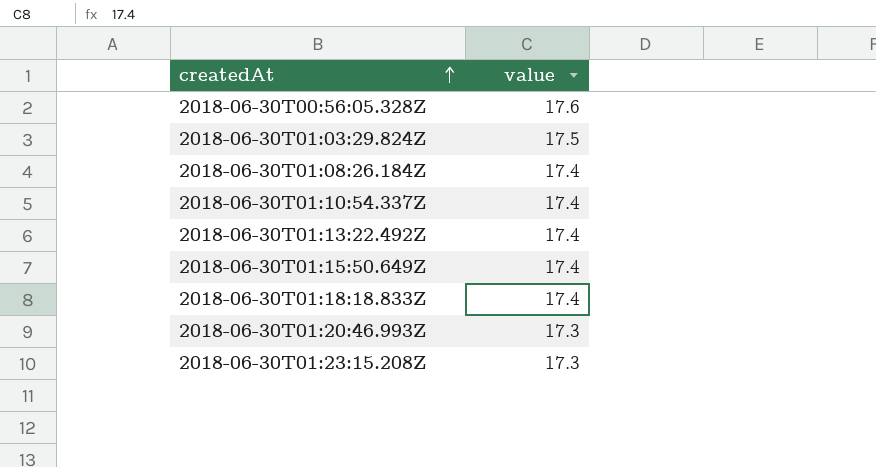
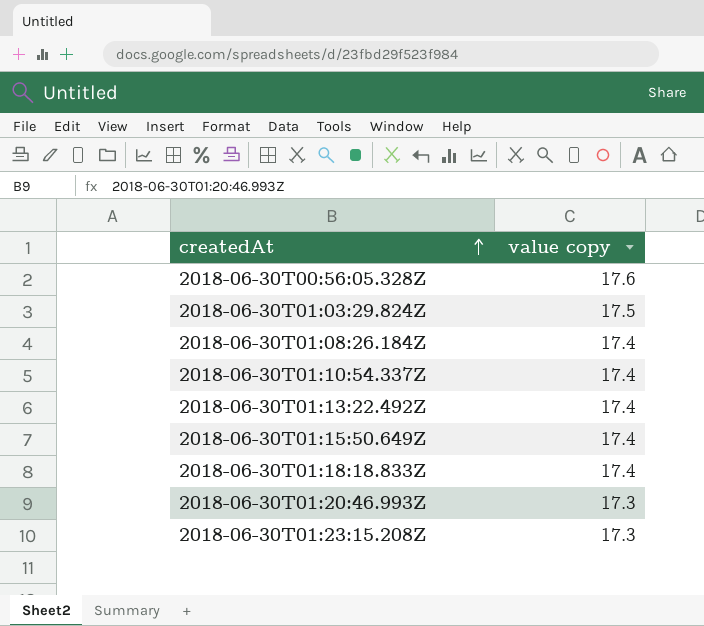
column name: value -> value copy

